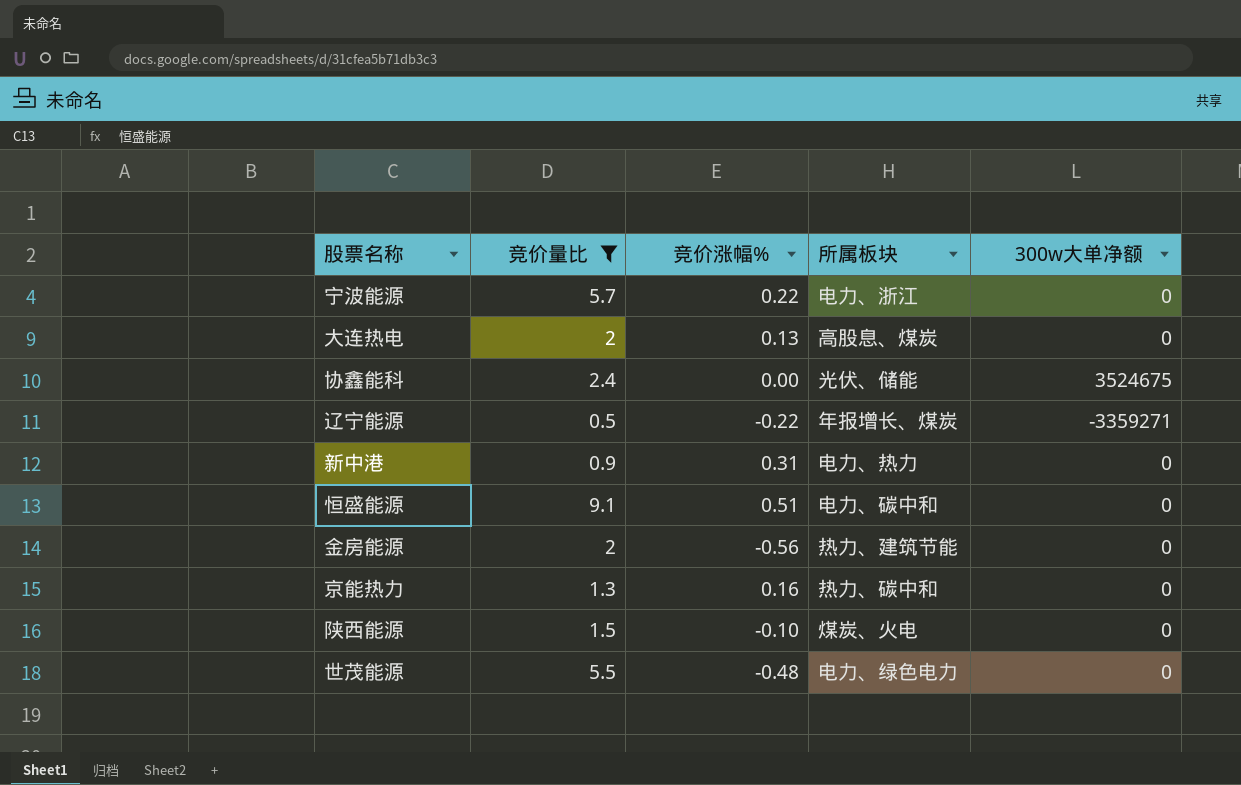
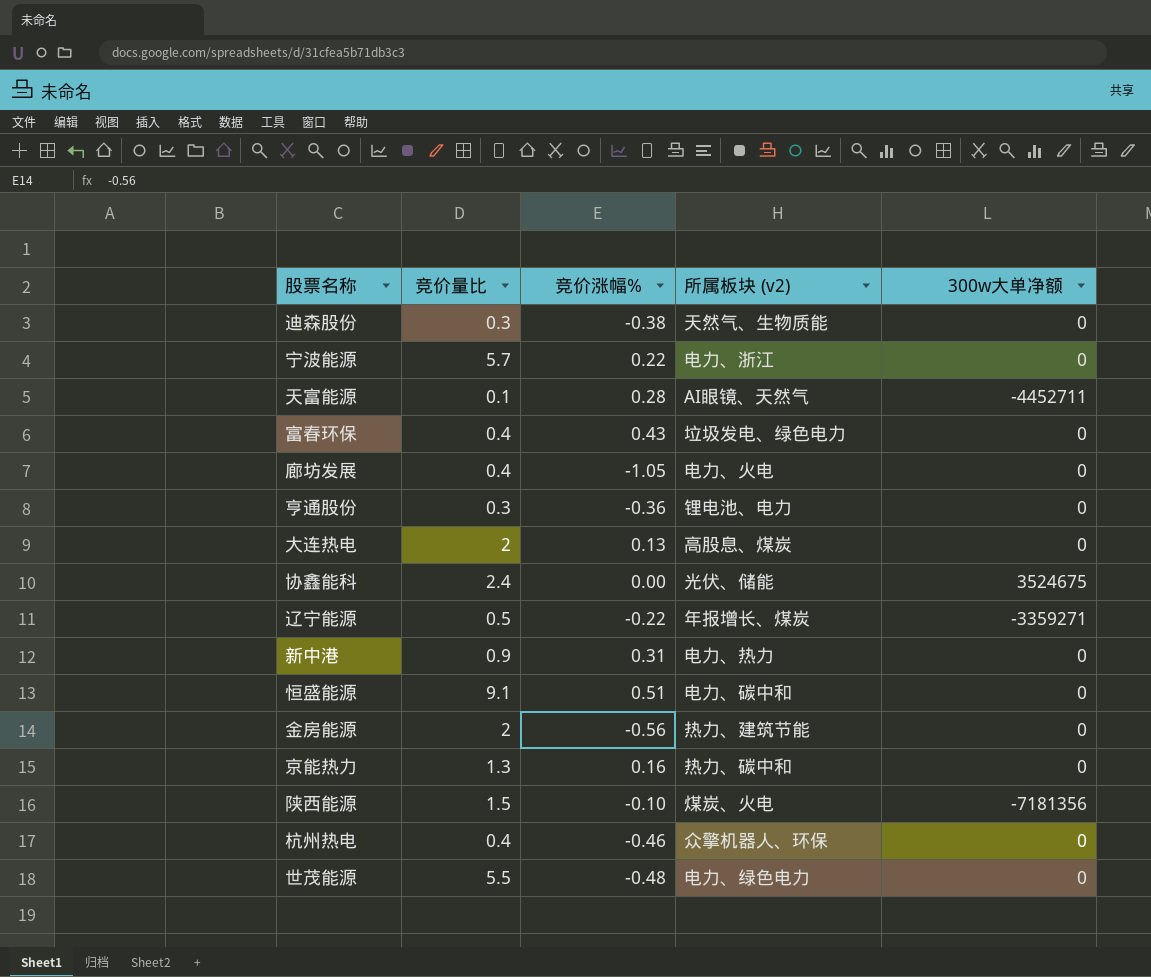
filter: 竞价量比 >= 0.5 -> none
column name: 所属板块 -> 所属板块 (v2)
陕西能源 | 300w大单净额: 0 -> -7181356

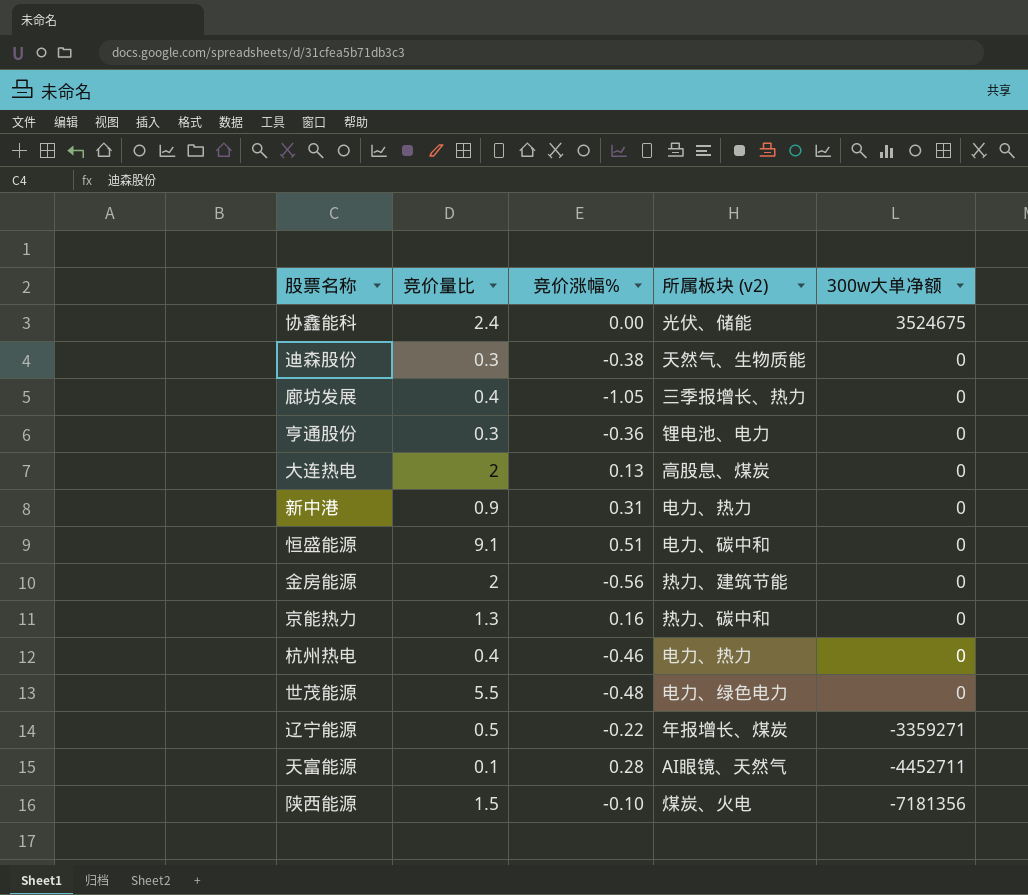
row order: none -> 300w大单净额 descending
row 宁波能源: 5.7 | 0.22 | 电力、浙江 | 0 -> none
row 富春环保: 0.4 | 0.43 | 垃圾发电、绿色电力 | 0 -> none
廊坊发展 | 所属板块 (v2): 电力、火电 -> 三季报增长、热力
杭州热电 | 所属板块 (v2): 众擎机器人、环保 -> 电力、热力

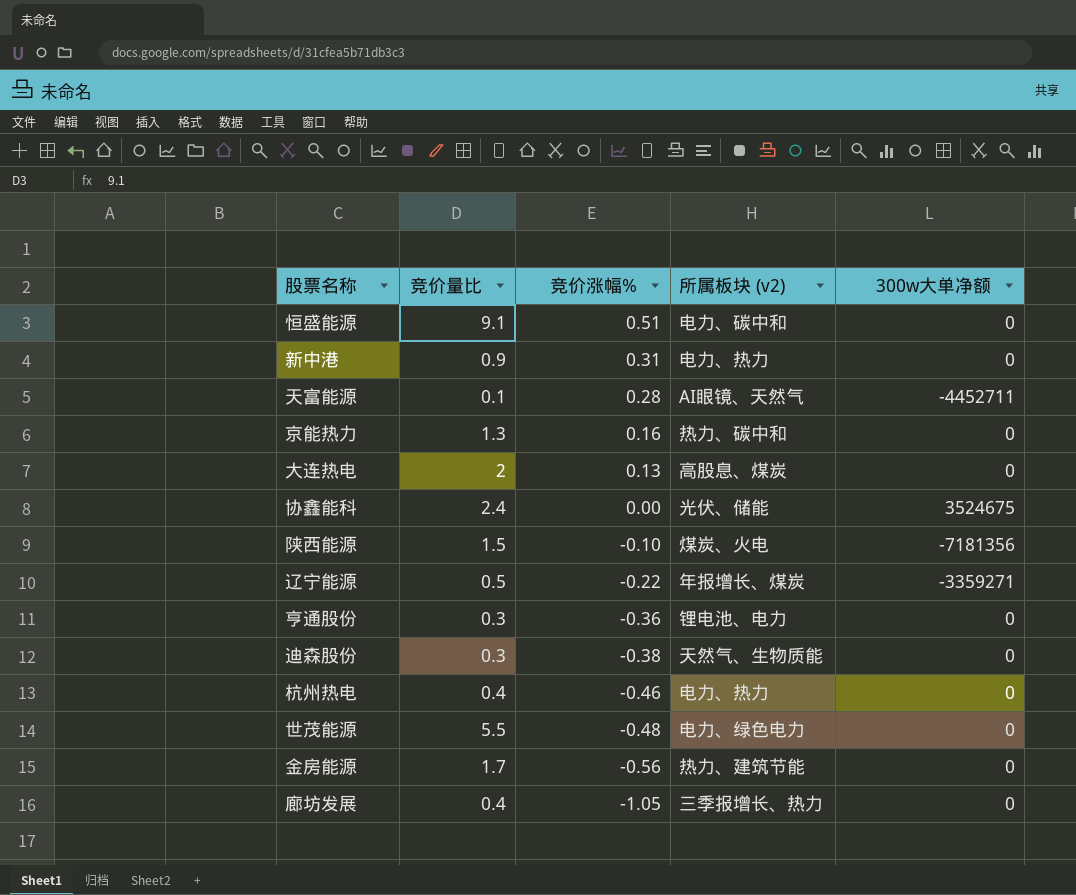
row order: 300w大单净额 descending -> 竞价涨幅% descending
金房能源 | 竞价量比: 2 -> 1.7

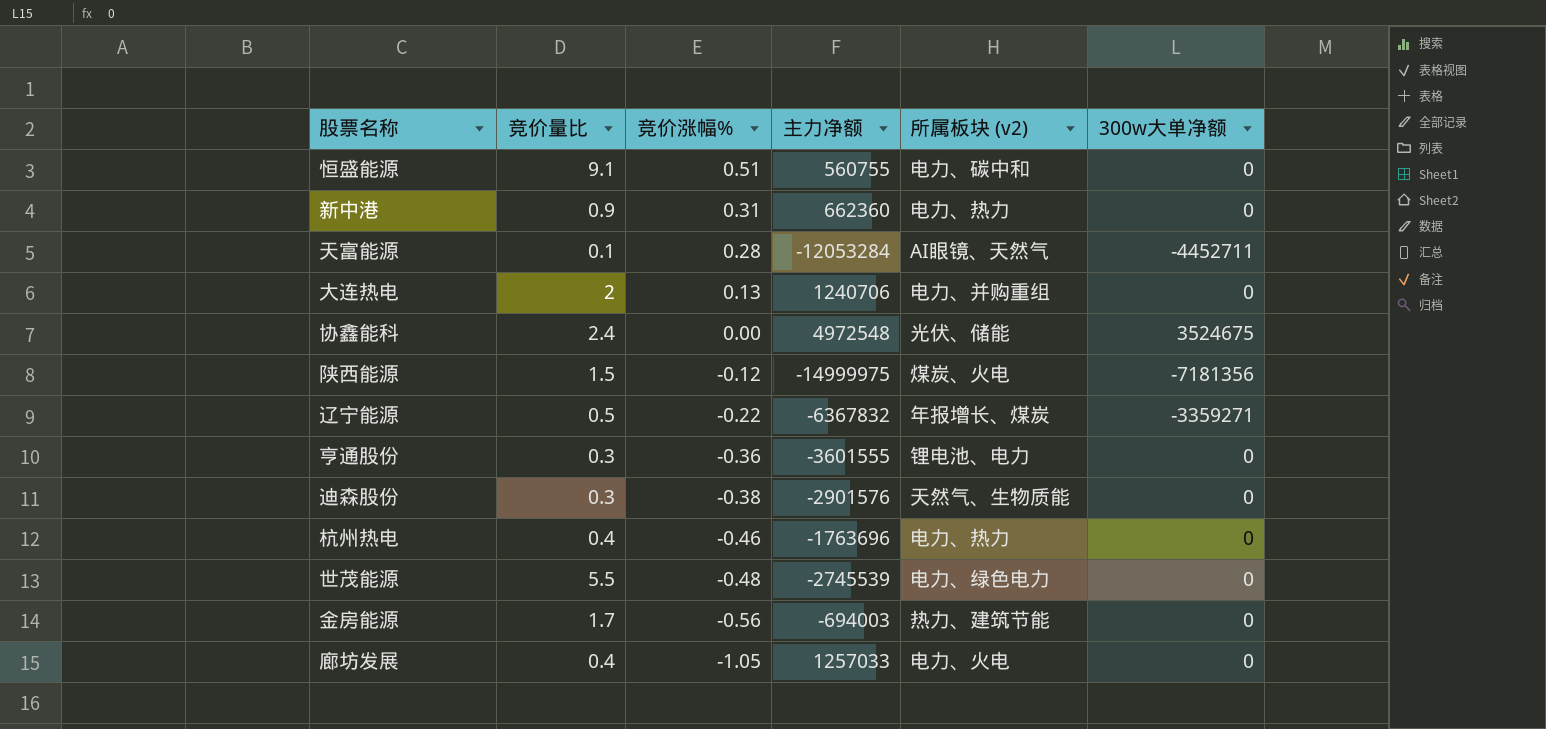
column 主力净额 | position: none -> 4
row 京能热力: 1.3 | 0.16 | 热力、碳中和 | 0 -> none
大连热电 | 所属板块 (v2): 高股息、煤炭 -> 电力、并购重组
陕西能源 | 竞价涨幅%: -0.10 -> -0.12
廊坊发展 | 所属板块 (v2): 三季报增长、热力 -> 电力、火电

